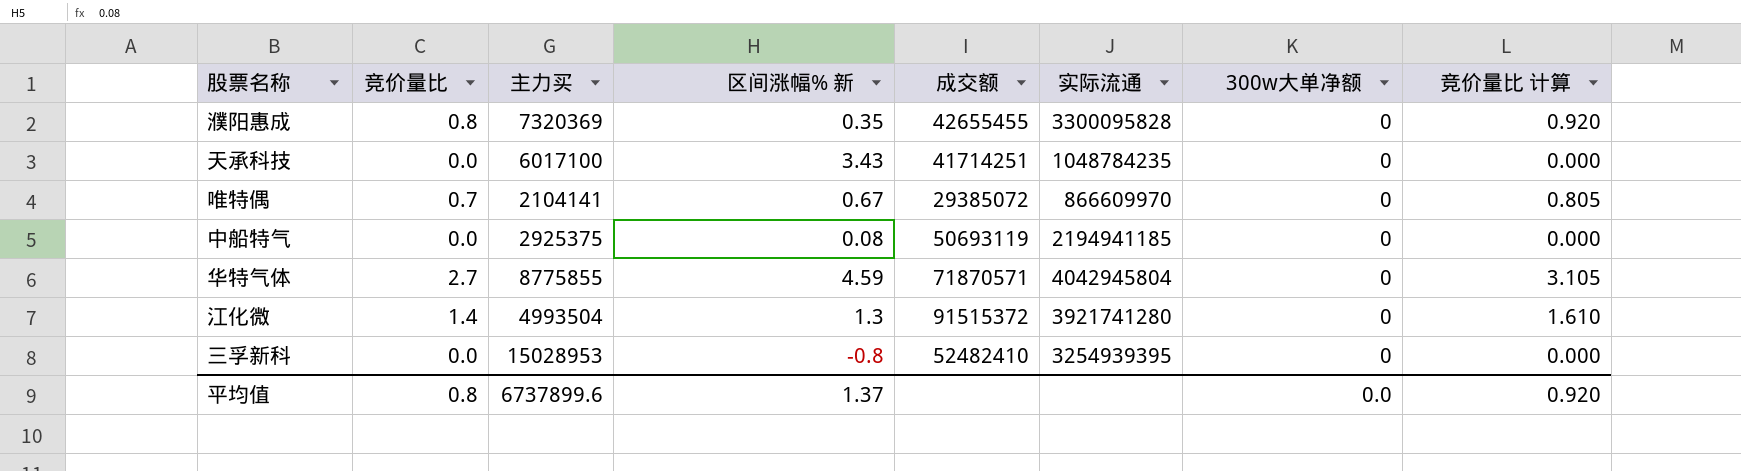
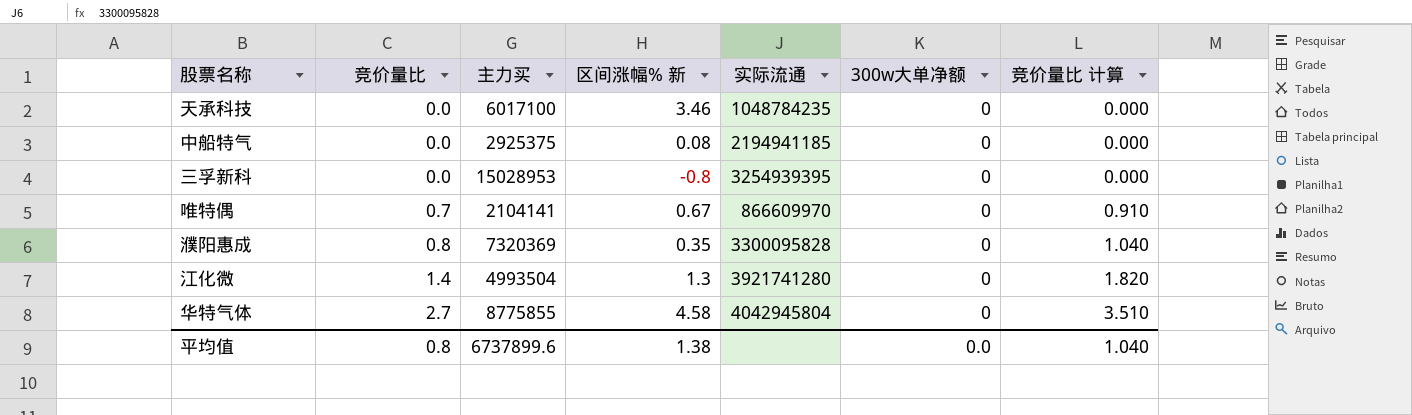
row order: none -> 竞价量比 ascending
column 成交额 | position: 5 -> none
column 竞价量比 计算 | formula: [竞价量比] * 1.15 -> [竞价量比] * 1.3
天承科技 | 区间涨幅% 新: 3.43 -> 3.46
华特气体 | 区间涨幅% 新: 4.59 -> 4.58
平均值 | 区间涨幅% 新: 1.37 -> 1.38
平均值 | 竞价量比 计算: 0.920 -> 1.040

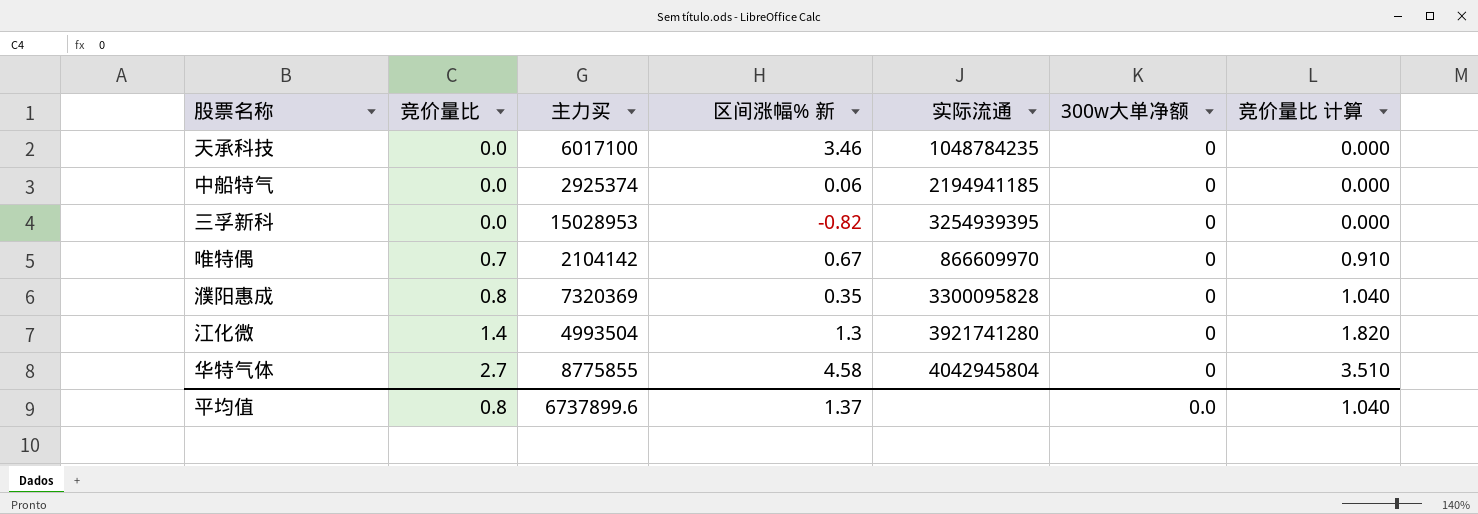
中船特气 | 主力买: 2925375 -> 2925374
中船特气 | 区间涨幅% 新: 0.08 -> 0.06
三孚新科 | 区间涨幅% 新: -0.8 -> -0.82
唯特偶 | 主力买: 2104141 -> 2104142
平均值 | 区间涨幅% 新: 1.38 -> 1.37

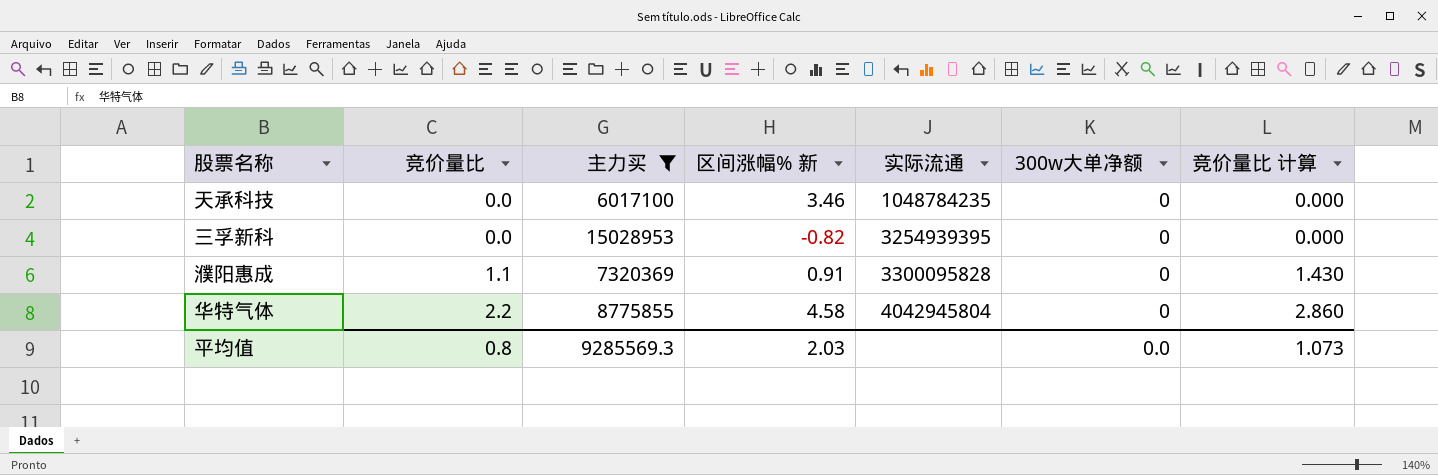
filter: none -> 主力买 >= 6017100
濮阳惠成 | 竞价量比: 0.8 -> 1.1
濮阳惠成 | 区间涨幅% 新: 0.35 -> 0.91
濮阳惠成 | 竞价量比 计算: 1.040 -> 1.430
华特气体 | 竞价量比: 2.7 -> 2.2
华特气体 | 竞价量比 计算: 3.510 -> 2.860
平均值 | 主力买: 6737899.6 -> 9285569.3
平均值 | 区间涨幅% 新: 1.37 -> 2.03
平均值 | 竞价量比 计算: 1.040 -> 1.073

